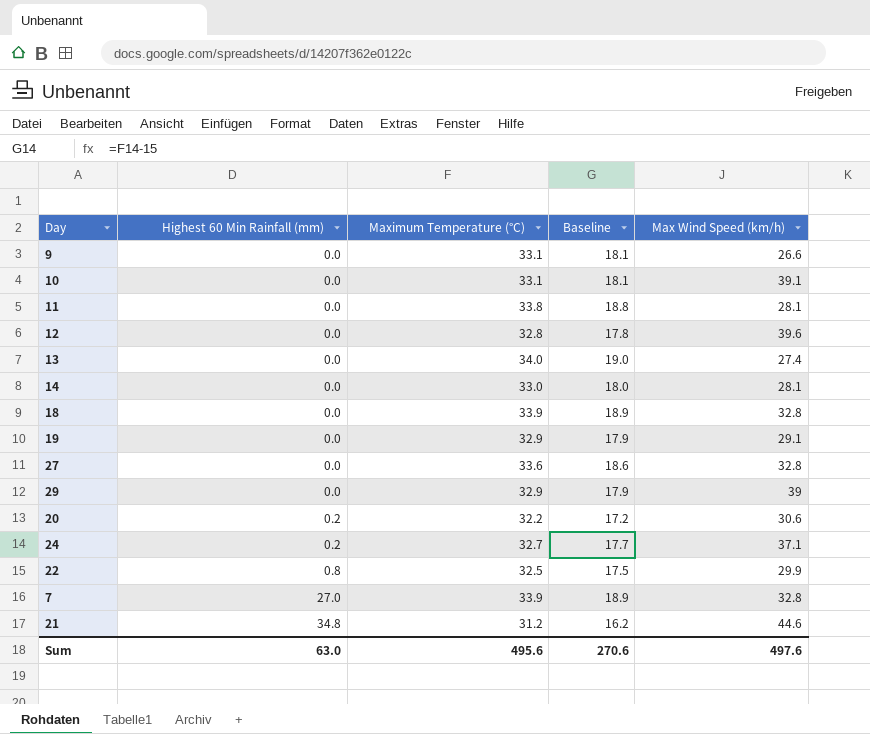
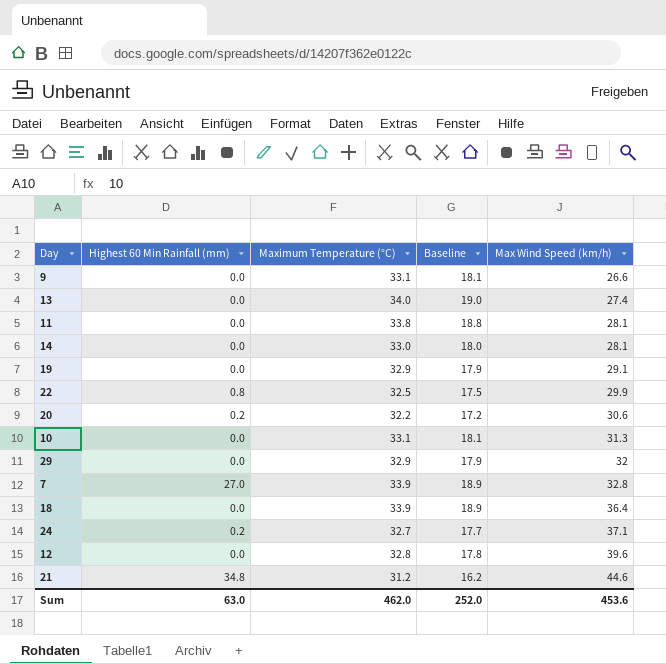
row order: Highest 60 Min Rainfall (mm) ascending -> Max Wind Speed (km/h) ascending
row 27: 0.0 | 33.6 | 18.6 | 32.8 -> none
10 | Max Wind Speed (km/h): 39.1 -> 31.3
29 | Max Wind Speed (km/h): 39 -> 32
18 | Max Wind Speed (km/h): 32.8 -> 36.4
Sum | Maximum Temperature (°C): 495.6 -> 462.0
Sum | Baseline: 270.6 -> 252.0
Sum | Max Wind Speed (km/h): 497.6 -> 453.6

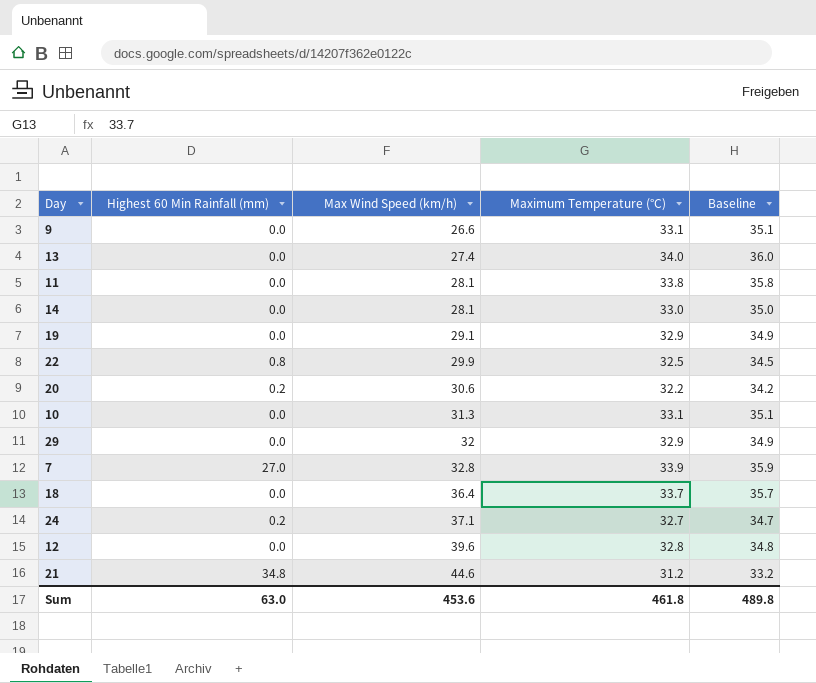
column Max Wind Speed (km/h) | position: 5 -> 3
column Baseline | formula: [Maximum Temperature (°C)] - 15 -> [Maximum Temperature (°C)] + 2
18 | Maximum Temperature (°C): 33.9 -> 33.7
Sum | Maximum Temperature (°C): 462.0 -> 461.8
Sum | Baseline: 252.0 -> 489.8

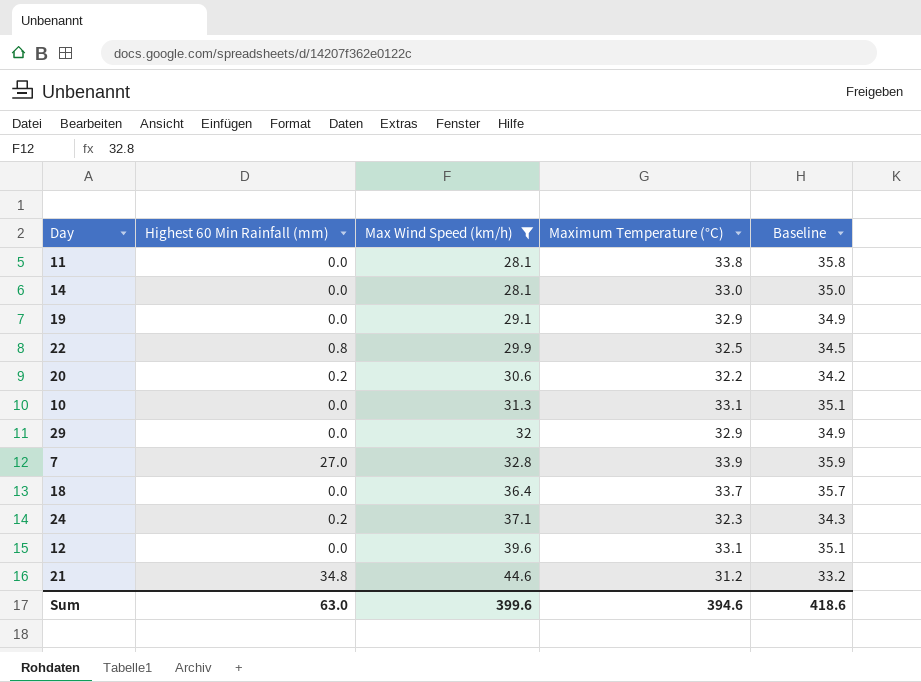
filter: none -> Max Wind Speed (km/h) >= 28.1
24 | Maximum Temperature (°C): 32.7 -> 32.3
24 | Baseline: 34.7 -> 34.3
12 | Maximum Temperature (°C): 32.8 -> 33.1
12 | Baseline: 34.8 -> 35.1
Sum | Max Wind Speed (km/h): 453.6 -> 399.6
Sum | Maximum Temperature (°C): 461.8 -> 394.6
Sum | Baseline: 489.8 -> 418.6

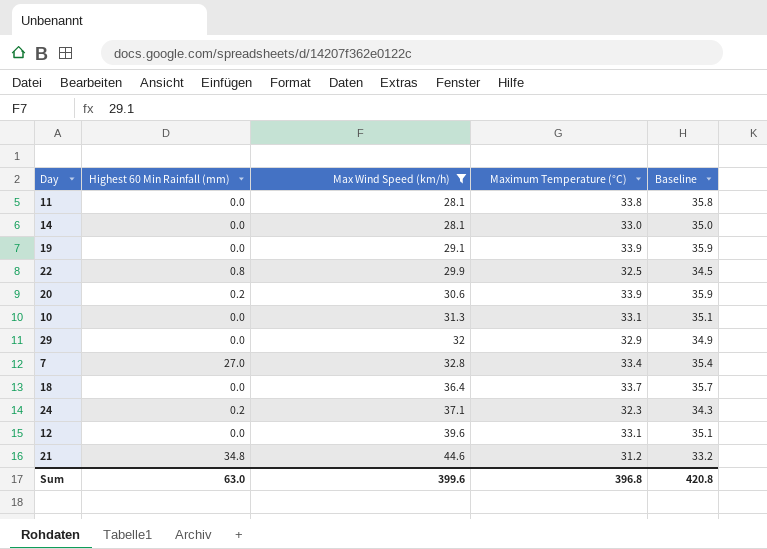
19 | Maximum Temperature (°C): 32.9 -> 33.9
19 | Baseline: 34.9 -> 35.9
20 | Maximum Temperature (°C): 32.2 -> 33.9
20 | Baseline: 34.2 -> 35.9
7 | Maximum Temperature (°C): 33.9 -> 33.4
7 | Baseline: 35.9 -> 35.4
Sum | Maximum Temperature (°C): 394.6 -> 396.8
Sum | Baseline: 418.6 -> 420.8

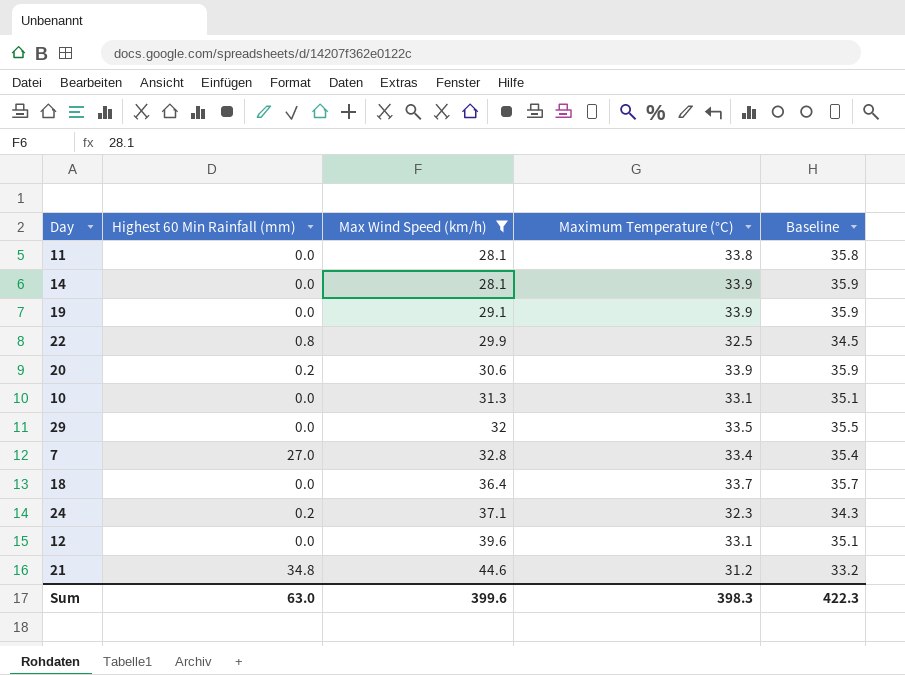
14 | Maximum Temperature (°C): 33.0 -> 33.9
14 | Baseline: 35.0 -> 35.9
29 | Maximum Temperature (°C): 32.9 -> 33.5
29 | Baseline: 34.9 -> 35.5
Sum | Maximum Temperature (°C): 396.8 -> 398.3
Sum | Baseline: 420.8 -> 422.3

